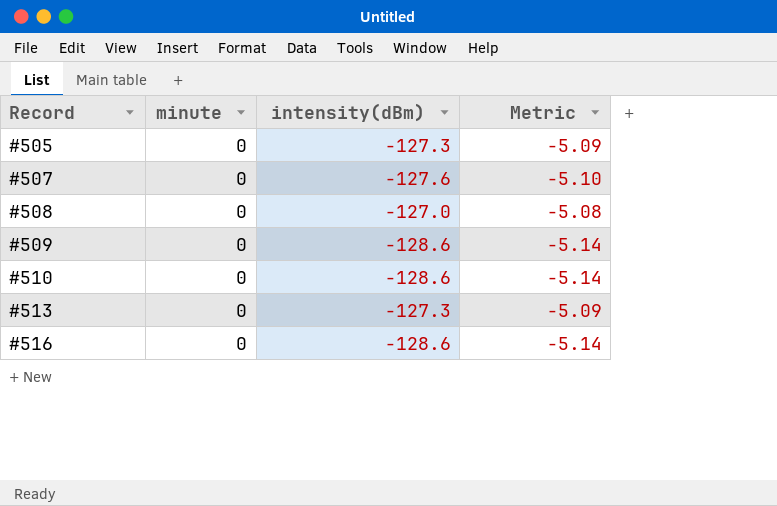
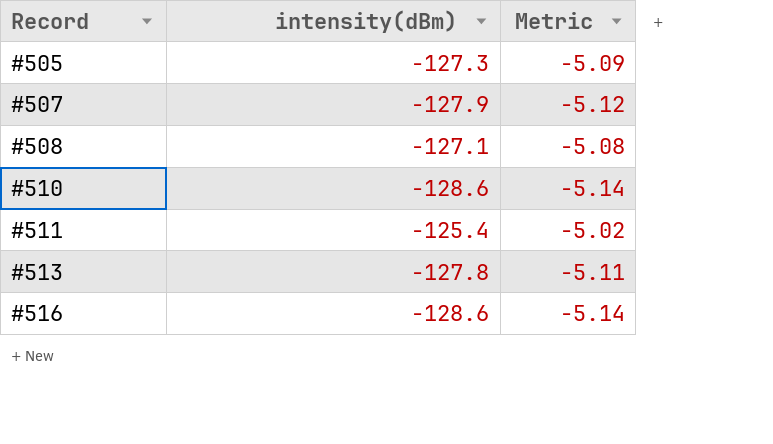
column minute | position: 2 -> none
row #509: 0 | -128.6 | -5.14 -> none
#507 | intensity(dBm): -127.6 -> -127.9
#507 | Metric: -5.10 -> -5.12
#508 | intensity(dBm): -127.0 -> -127.1
row #511: none -> -125.4 | -5.02
#513 | intensity(dBm): -127.3 -> -127.8
#513 | Metric: -5.09 -> -5.11

